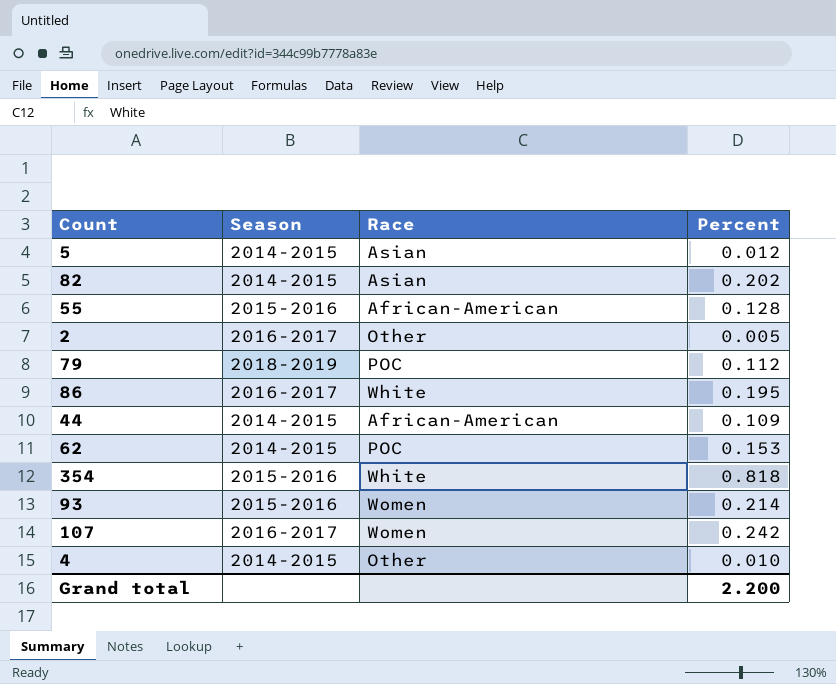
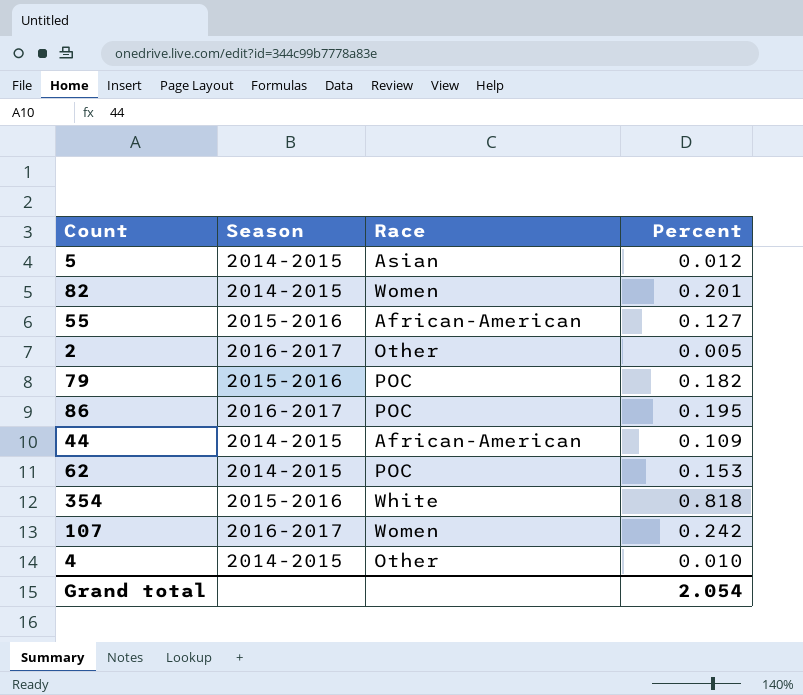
row 93: 2015-2016 | Women | 0.214 -> none
82 | Race: Asian -> Women
82 | Percent: 0.202 -> 0.201
55 | Percent: 0.128 -> 0.127
79 | Season: 2018-2019 -> 2015-2016
79 | Percent: 0.112 -> 0.182
86 | Race: White -> POC
Grand total | Percent: 2.200 -> 2.054

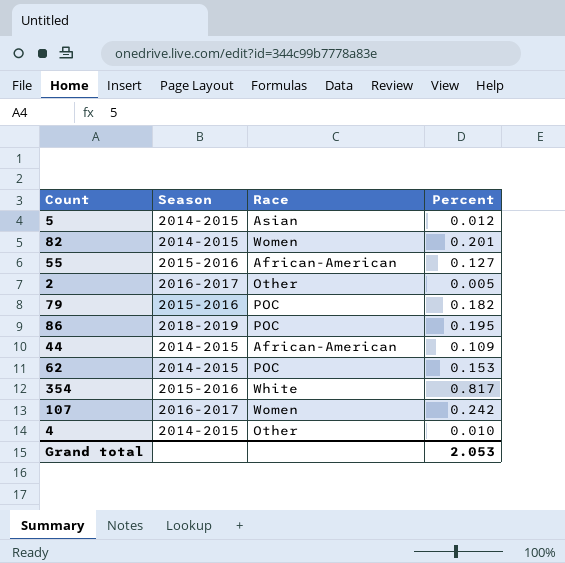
86 | Season: 2016-2017 -> 2018-2019
354 | Percent: 0.818 -> 0.817
Grand total | Percent: 2.054 -> 2.053

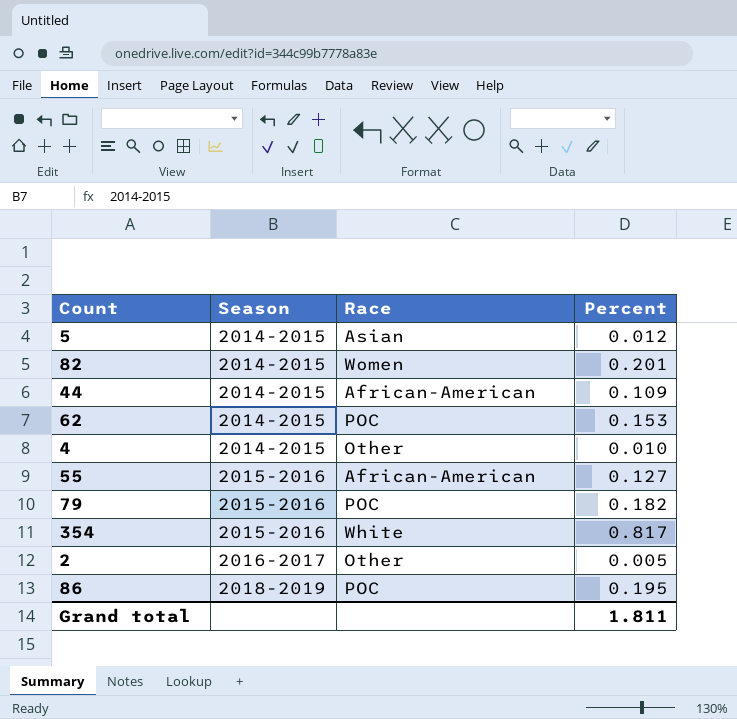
row order: none -> Season ascending
row 107: 2016-2017 | Women | 0.242 -> none
Grand total | Percent: 2.053 -> 1.811

